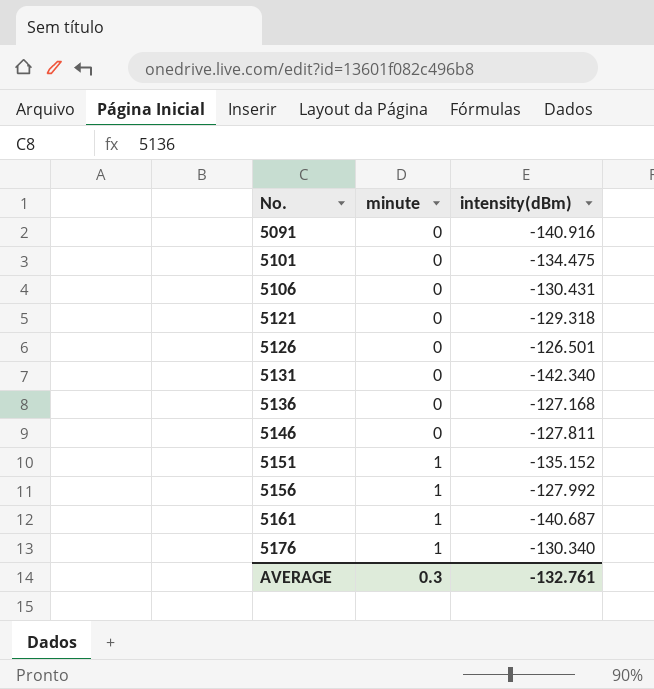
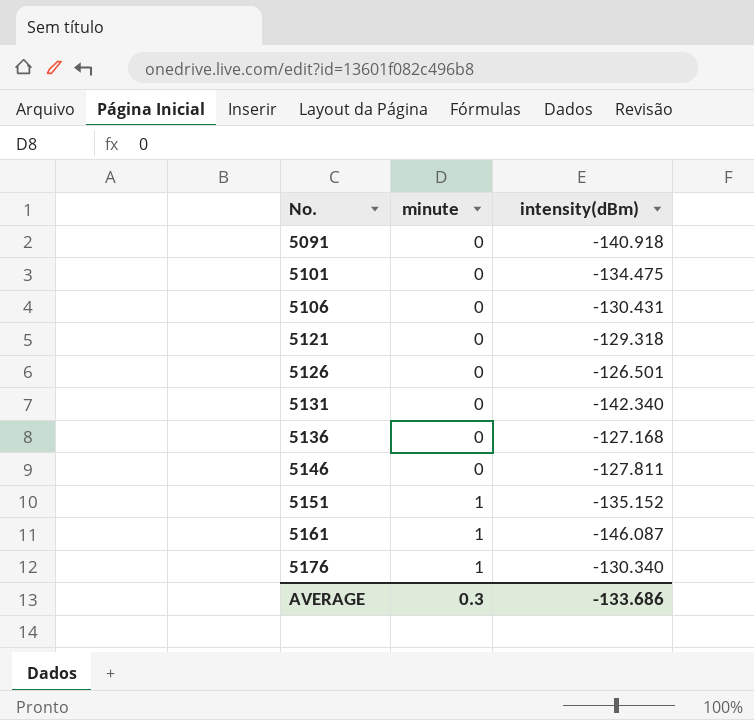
row 5156: 1 | -127.992 -> none
5091 | intensity(dBm): -140.916 -> -140.918
5161 | intensity(dBm): -140.687 -> -146.087
AVERAGE | intensity(dBm): -132.761 -> -133.686

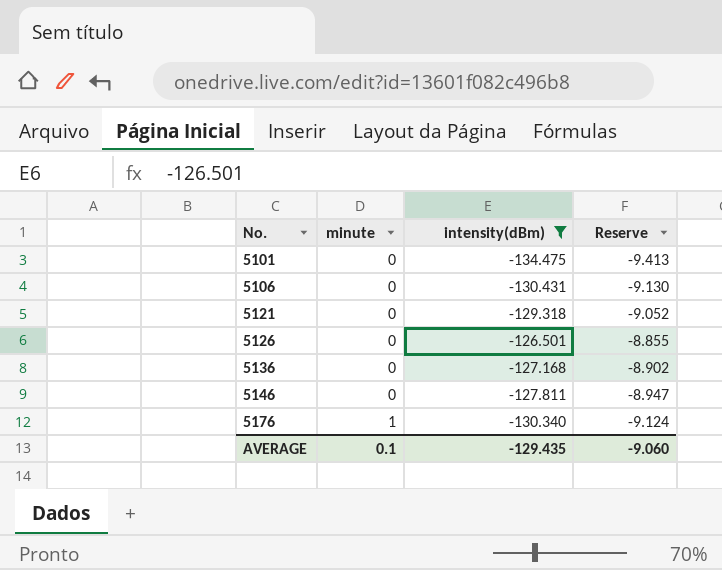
filter: none -> intensity(dBm) >= -134.475
column Reserve | formula: none -> [intensity(dBm)] * 0.07
AVERAGE | minute: 0.3 -> 0.1
AVERAGE | intensity(dBm): -133.686 -> -129.435

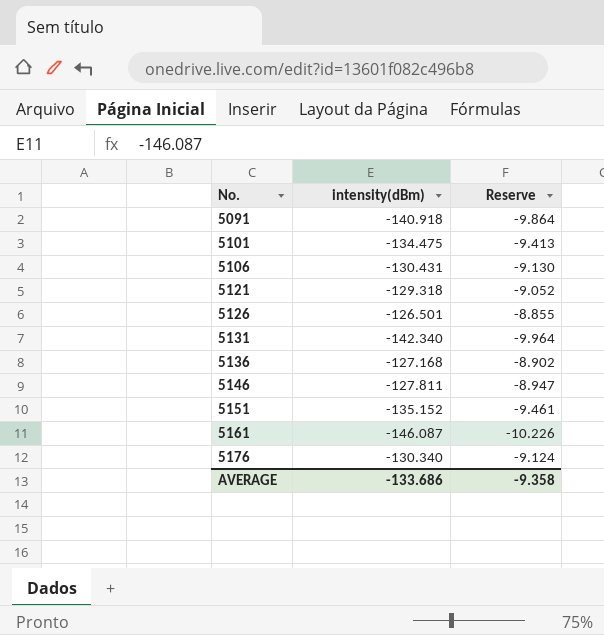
filter: intensity(dBm) >= -134.475 -> none
column minute | position: 2 -> none
AVERAGE | intensity(dBm): -129.435 -> -133.686
AVERAGE | Reserve: -9.060 -> -9.358

